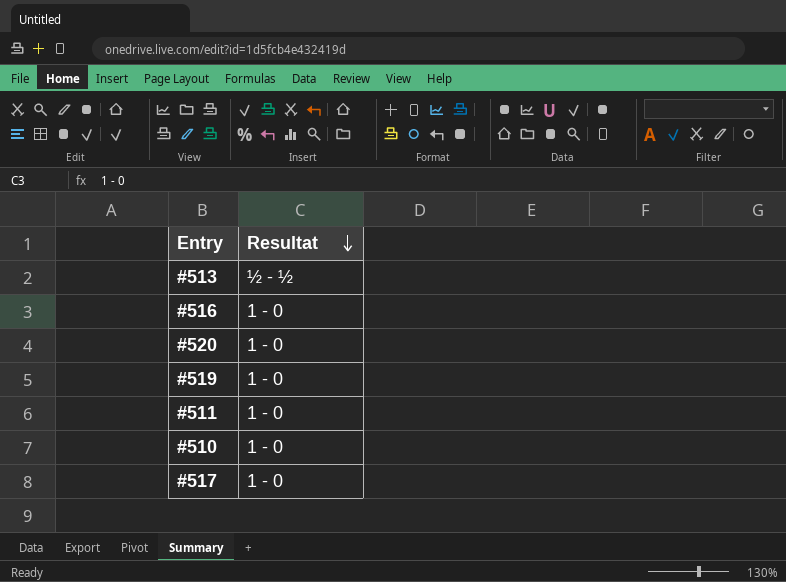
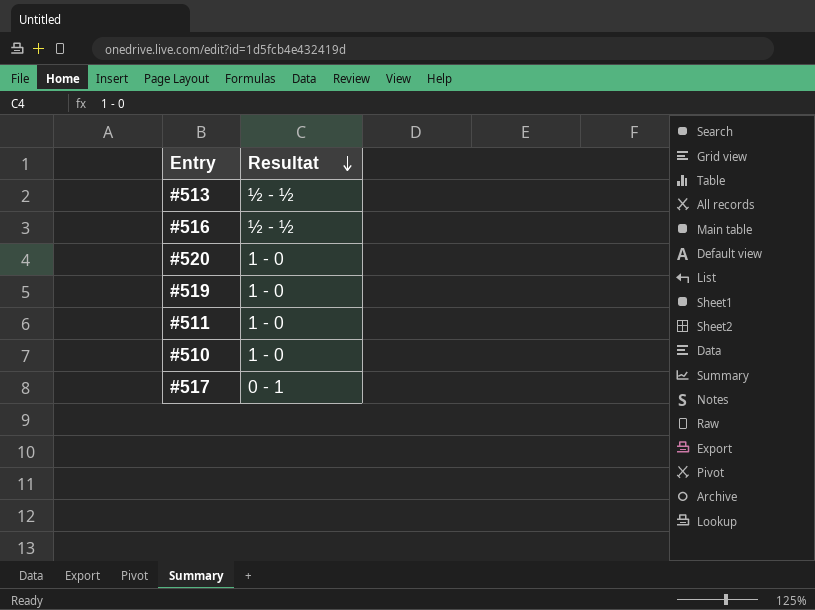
#516 | Resultat: 1 - 0 -> ½ - ½
#517 | Resultat: 1 - 0 -> 0 - 1

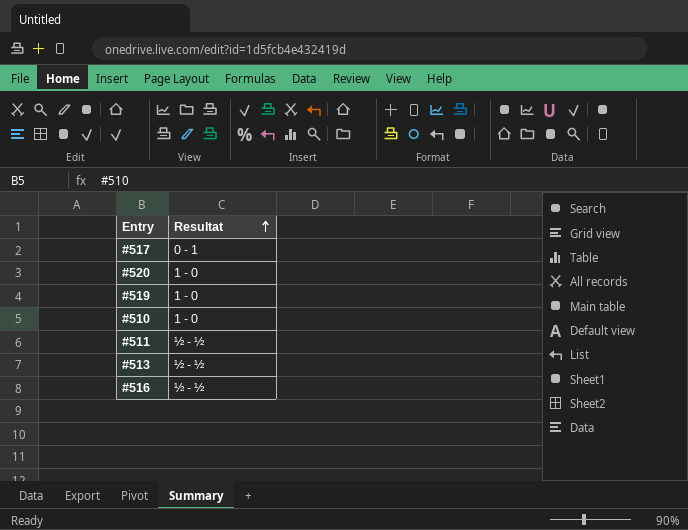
row order: Resultat descending -> Resultat ascending
#511 | Resultat: 1 - 0 -> ½ - ½

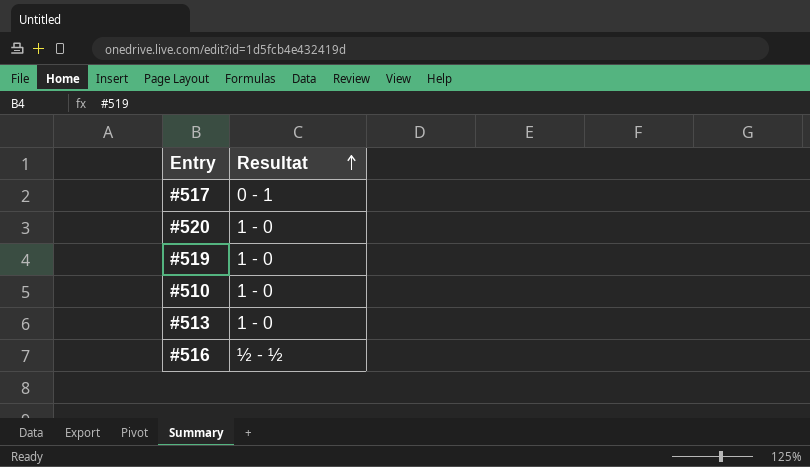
row #511: ½ - ½ -> none
#513 | Resultat: ½ - ½ -> 1 - 0

